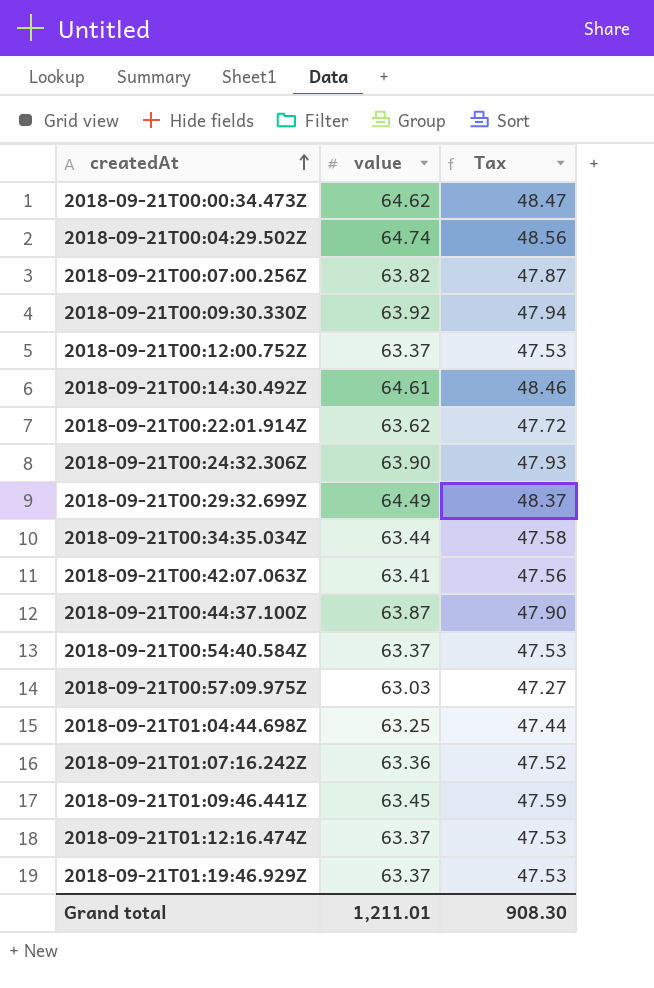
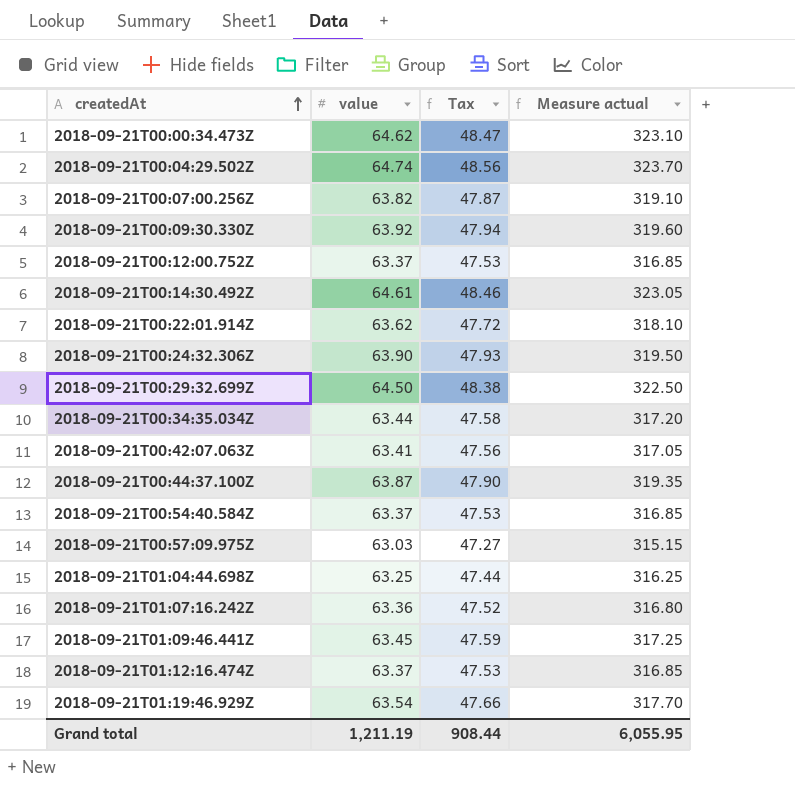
column Measure actual | formula: none -> [value] * 5
2018-09-21T00:29:32.699Z | value: 64.49 -> 64.50
2018-09-21T00:29:32.699Z | Tax: 48.37 -> 48.38
2018-09-21T01:19:46.929Z | value: 63.37 -> 63.54
2018-09-21T01:19:46.929Z | Tax: 47.53 -> 47.66
Grand total | value: 1,211.01 -> 1,211.19
Grand total | Tax: 908.30 -> 908.44

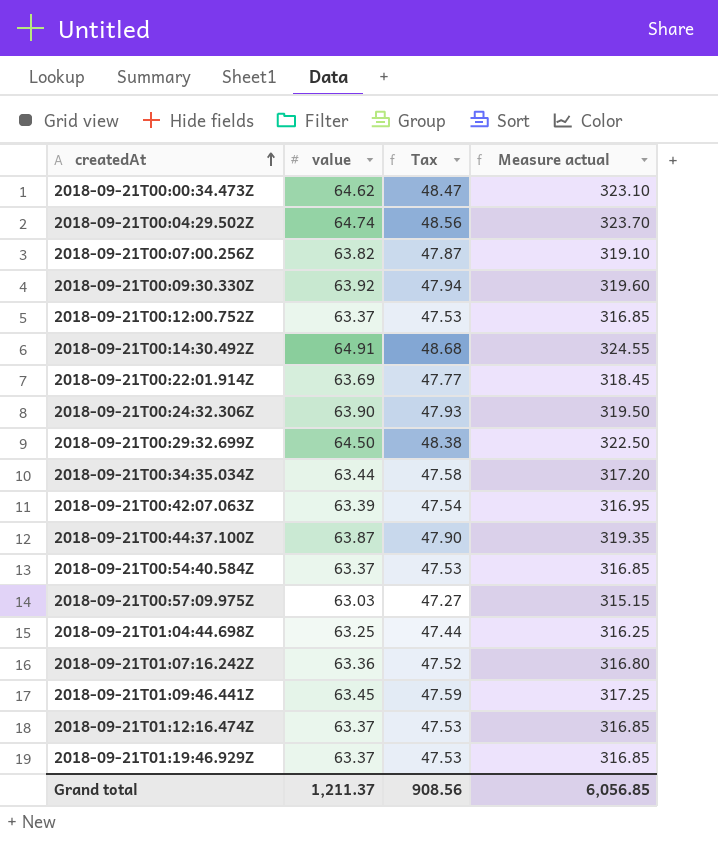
2018-09-21T00:14:30.492Z | value: 64.61 -> 64.91
2018-09-21T00:14:30.492Z | Tax: 48.46 -> 48.68
2018-09-21T00:14:30.492Z | Measure actual: 323.05 -> 324.55
2018-09-21T00:22:01.914Z | value: 63.62 -> 63.69
2018-09-21T00:22:01.914Z | Tax: 47.72 -> 47.77
2018-09-21T00:22:01.914Z | Measure actual: 318.10 -> 318.45
2018-09-21T00:42:07.063Z | value: 63.41 -> 63.39
2018-09-21T00:42:07.063Z | Tax: 47.56 -> 47.54
2018-09-21T00:42:07.063Z | Measure actual: 317.05 -> 316.95
2018-09-21T01:19:46.929Z | value: 63.54 -> 63.37
2018-09-21T01:19:46.929Z | Tax: 47.66 -> 47.53
2018-09-21T01:19:46.929Z | Measure actual: 317.70 -> 316.85
Grand total | value: 1,211.19 -> 1,211.37
Grand total | Tax: 908.44 -> 908.56
Grand total | Measure actual: 6,055.95 -> 6,056.85

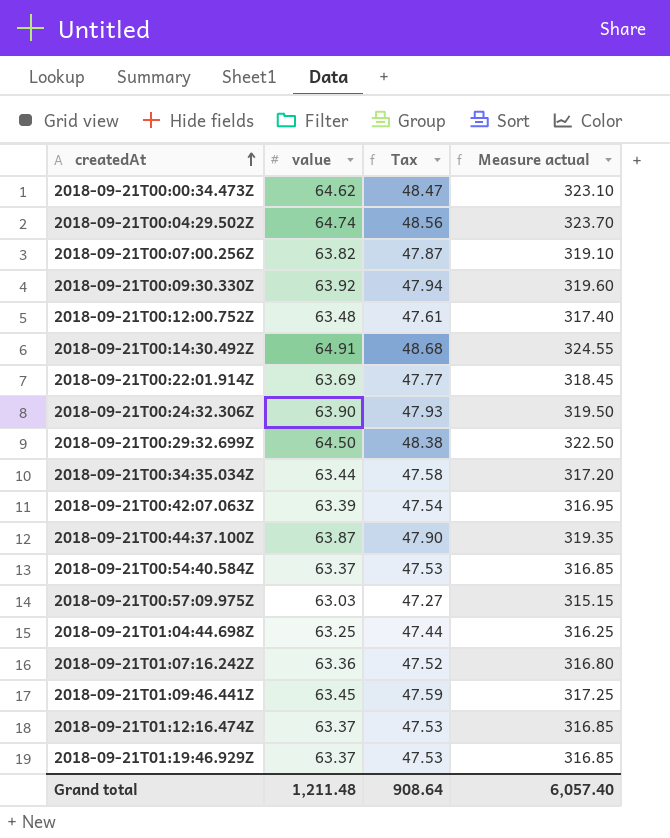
2018-09-21T00:12:00.752Z | value: 63.37 -> 63.48
2018-09-21T00:12:00.752Z | Tax: 47.53 -> 47.61
2018-09-21T00:12:00.752Z | Measure actual: 316.85 -> 317.40
Grand total | value: 1,211.37 -> 1,211.48
Grand total | Tax: 908.56 -> 908.64
Grand total | Measure actual: 6,056.85 -> 6,057.40

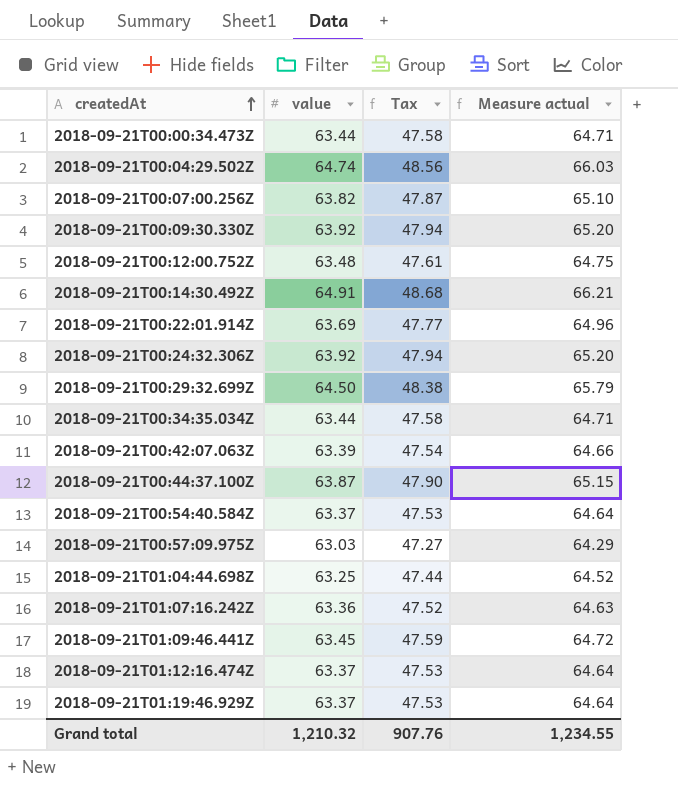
column Measure actual | formula: [value] * 5 -> [value] * 1.02
2018-09-21T00:00:34.473Z | value: 64.62 -> 63.44
2018-09-21T00:00:34.473Z | Tax: 48.47 -> 47.58
2018-09-21T00:24:32.306Z | value: 63.90 -> 63.92
2018-09-21T00:24:32.306Z | Tax: 47.93 -> 47.94
Grand total | value: 1,211.48 -> 1,210.32
Grand total | Tax: 908.64 -> 907.76
Grand total | Measure actual: 6,057.40 -> 1,234.55

